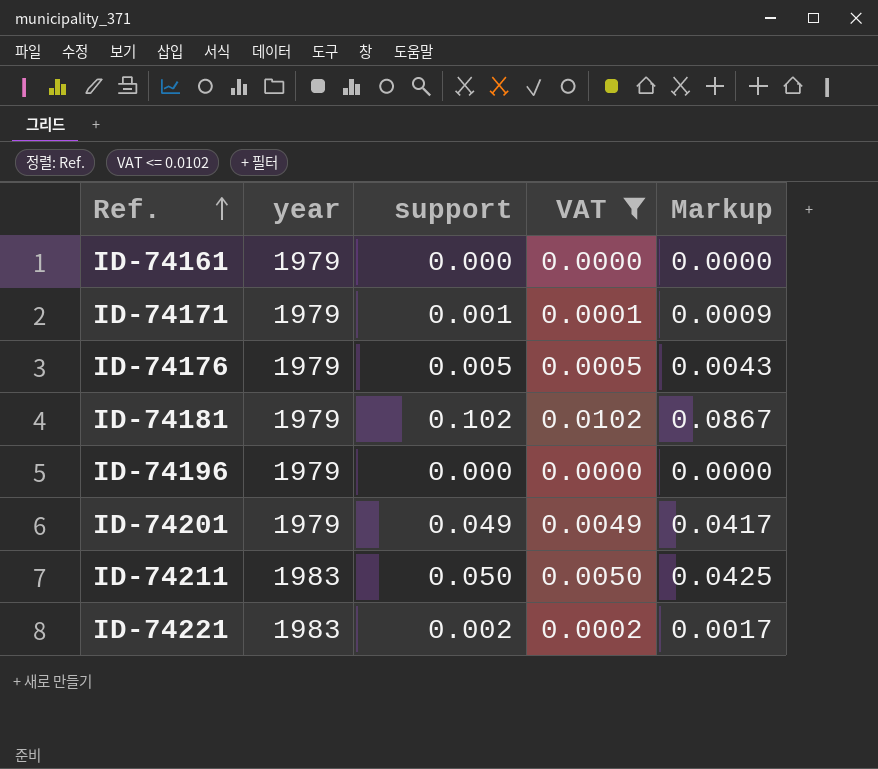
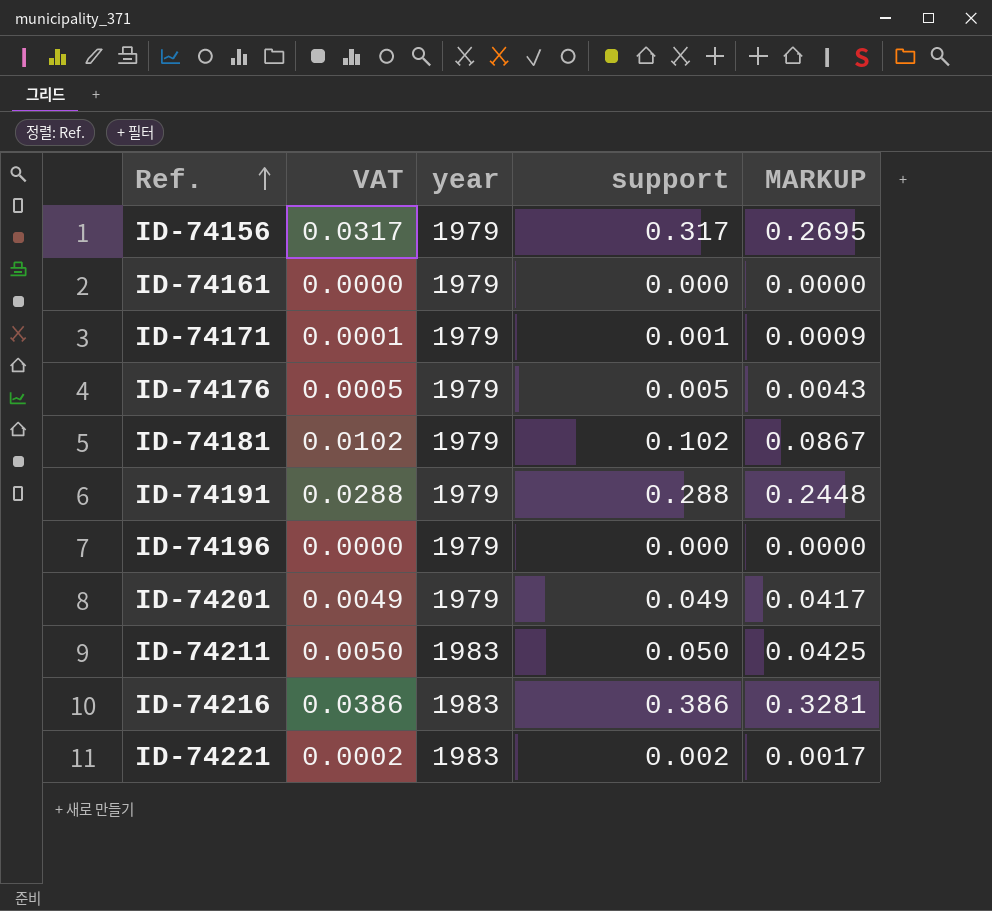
filter: VAT <= 0.0102 -> none
column VAT | position: 4 -> 2
column name: Markup -> MARKUP

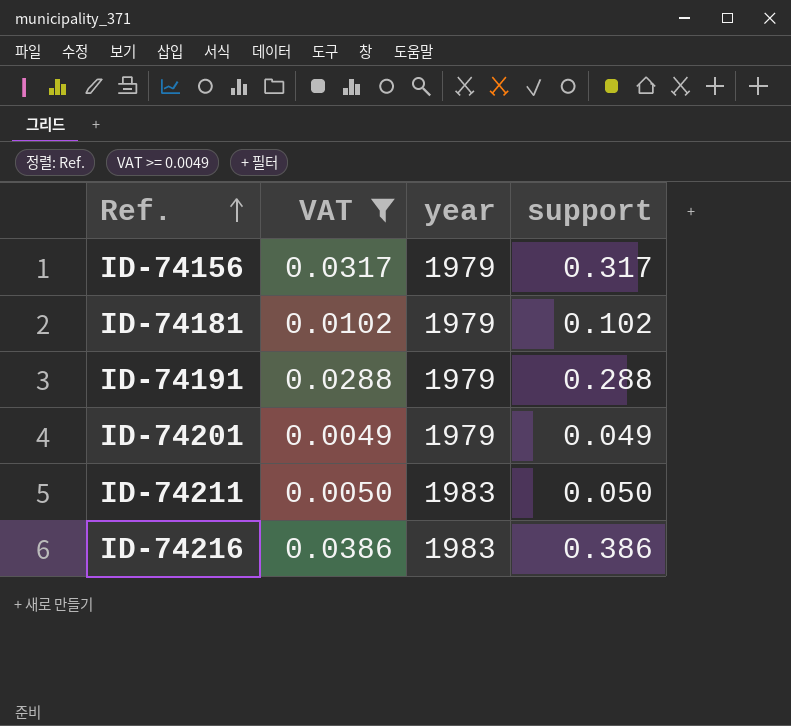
filter: none -> VAT >= 0.0049
column MARKUP | formula: [support] * 0.85 -> none

